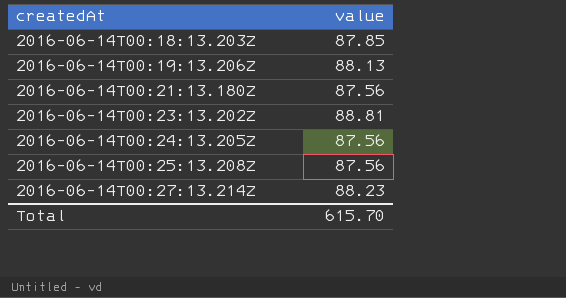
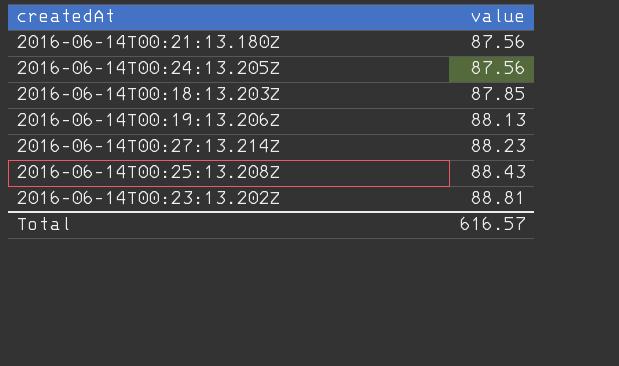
row order: createdAt ascending -> value ascending
2016-06-14T00:25:13.208Z | value: 87.56 -> 88.43
Total | value: 615.70 -> 616.57

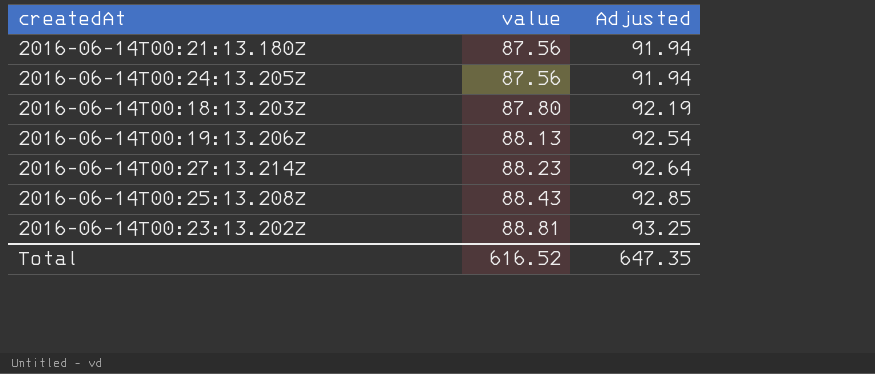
column Adjusted | formula: none -> [value] * 1.05
2016-06-14T00:18:13.203Z | value: 87.85 -> 87.80
Total | value: 616.57 -> 616.52

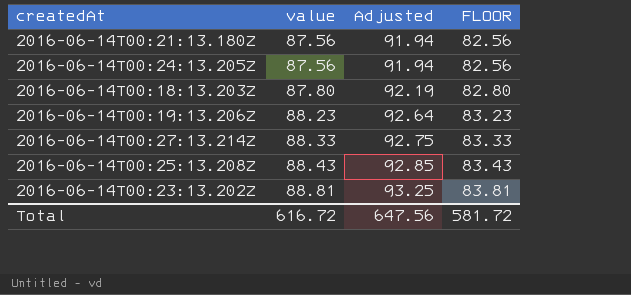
column FLOOR | formula: none -> [value] - 5
2016-06-14T00:19:13.206Z | value: 88.13 -> 88.23
2016-06-14T00:19:13.206Z | Adjusted: 92.54 -> 92.64
2016-06-14T00:27:13.214Z | value: 88.23 -> 88.33
2016-06-14T00:27:13.214Z | Adjusted: 92.64 -> 92.75
Total | value: 616.52 -> 616.72
Total | Adjusted: 647.35 -> 647.56

